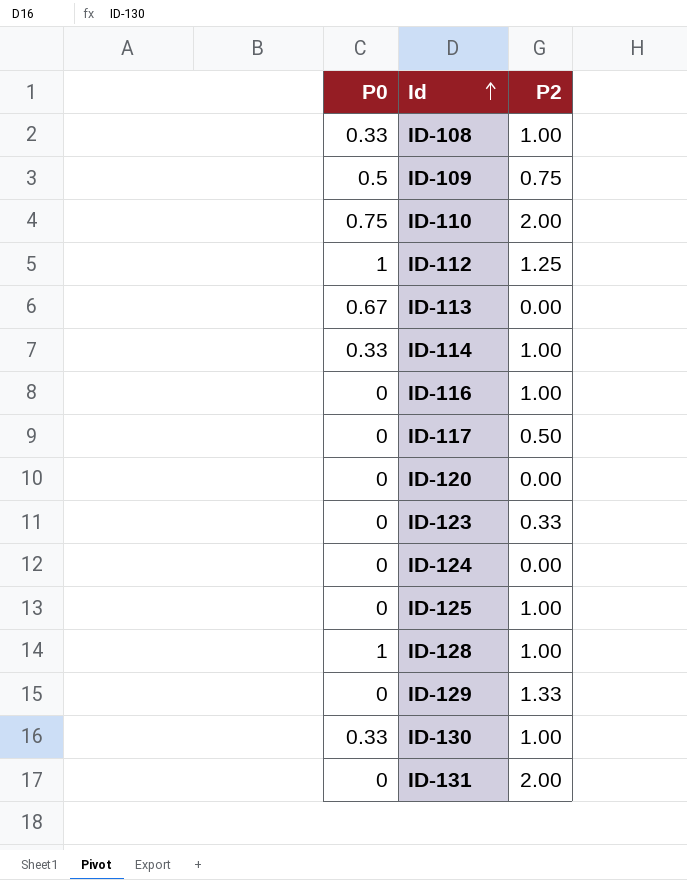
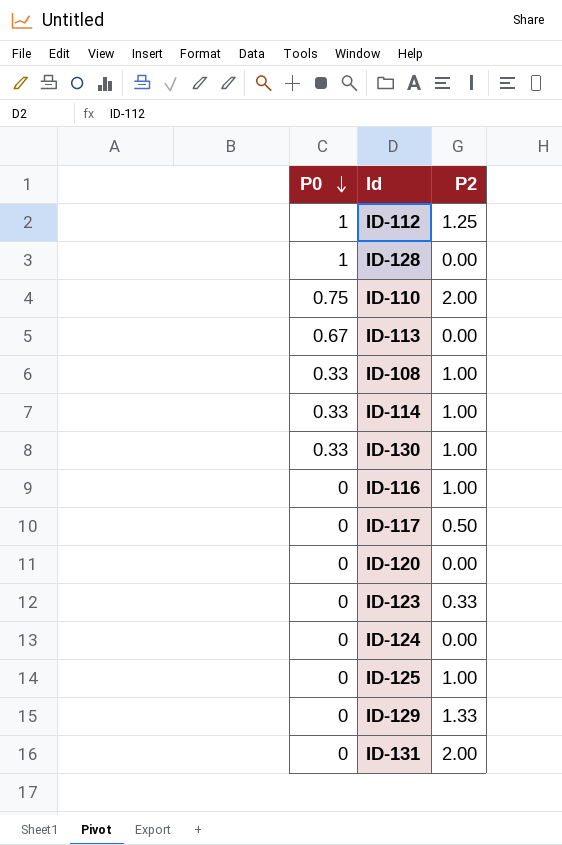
row order: Id ascending -> P0 descending
row ID-109: 0.5 | 0.75 -> none
ID-128 | P2: 1.00 -> 0.00

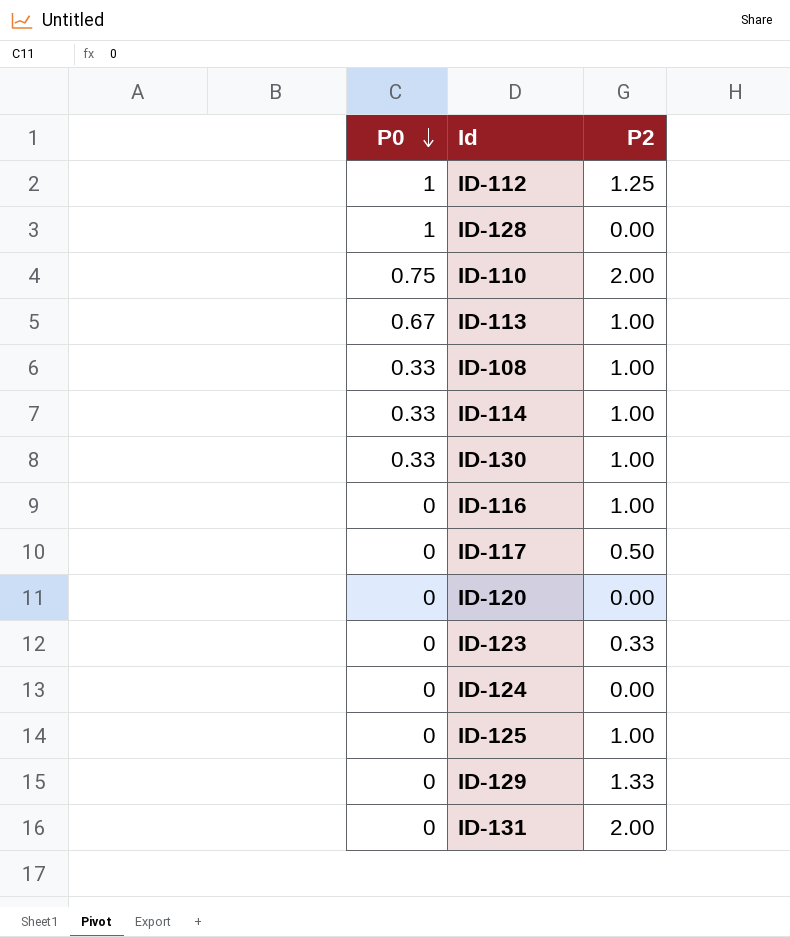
ID-113 | P2: 0.00 -> 1.00

